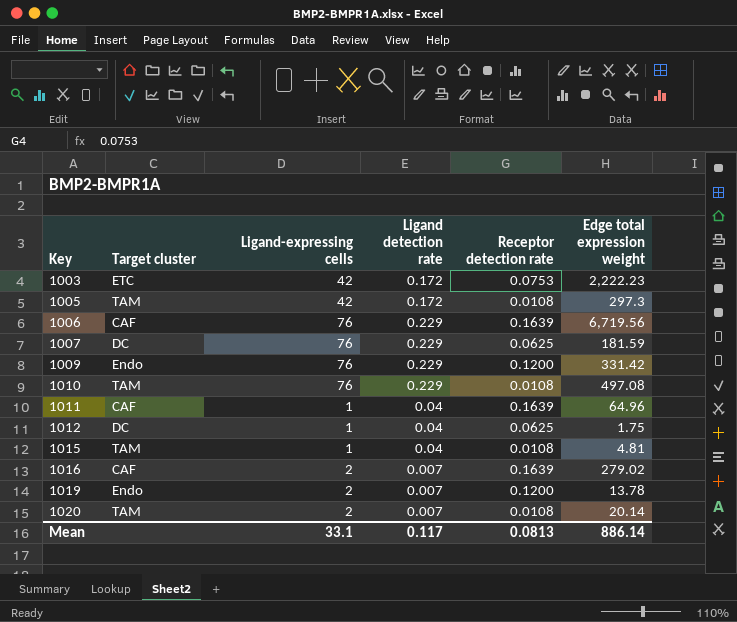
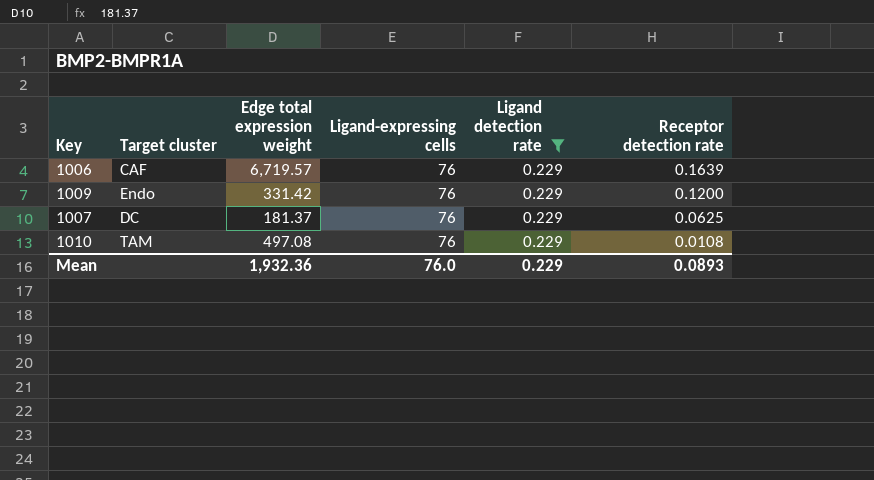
filter: none -> Ligand detection rate = 0.229
row order: Key ascending -> Receptor detection rate descending
column Edge total expression weight | position: 6 -> 3
1006 | Edge total expression weight: 6,719.56 -> 6,719.57
1007 | Edge total expression weight: 181.59 -> 181.37
Mean | Edge total expression weight: 886.14 -> 1,932.36
Mean | Ligand-expressing cells: 33.1 -> 76.0
Mean | Ligand detection rate: 0.117 -> 0.229
Mean | Receptor detection rate: 0.0813 -> 0.0893

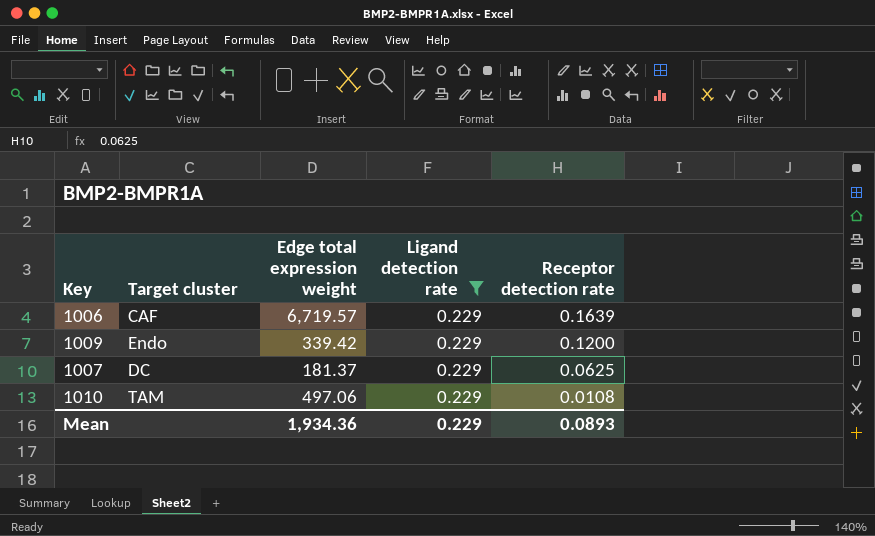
column Ligand-expressing cells | position: 4 -> none
1009 | Edge total expression weight: 331.42 -> 339.42
1010 | Edge total expression weight: 497.08 -> 497.06
Mean | Edge total expression weight: 1,932.36 -> 1,934.36

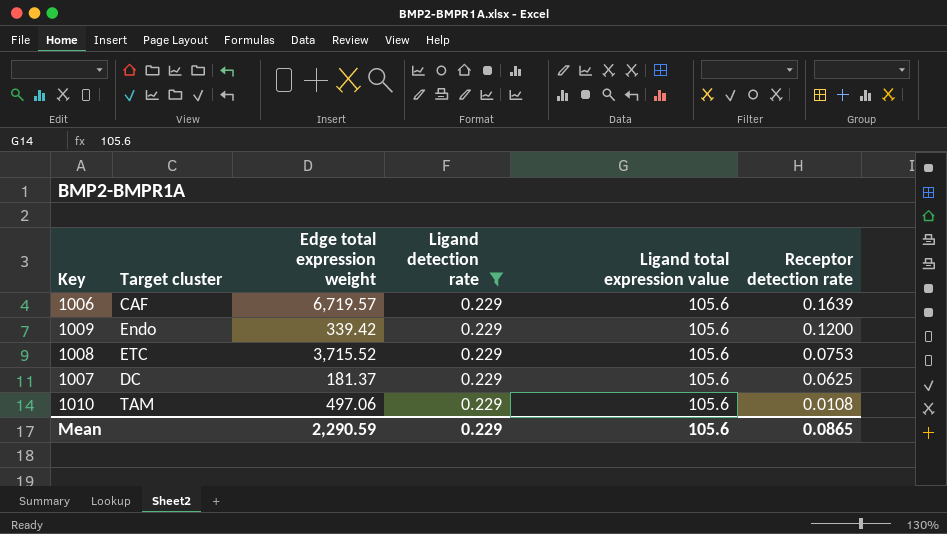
column Ligand total expression value | position: none -> 5
row 1008: none -> ETC | 3,715.52 | 0.229 | 105.6 | 0.0753
Mean | Edge total expression weight: 1,934.36 -> 2,290.59
Mean | Receptor detection rate: 0.0893 -> 0.0865

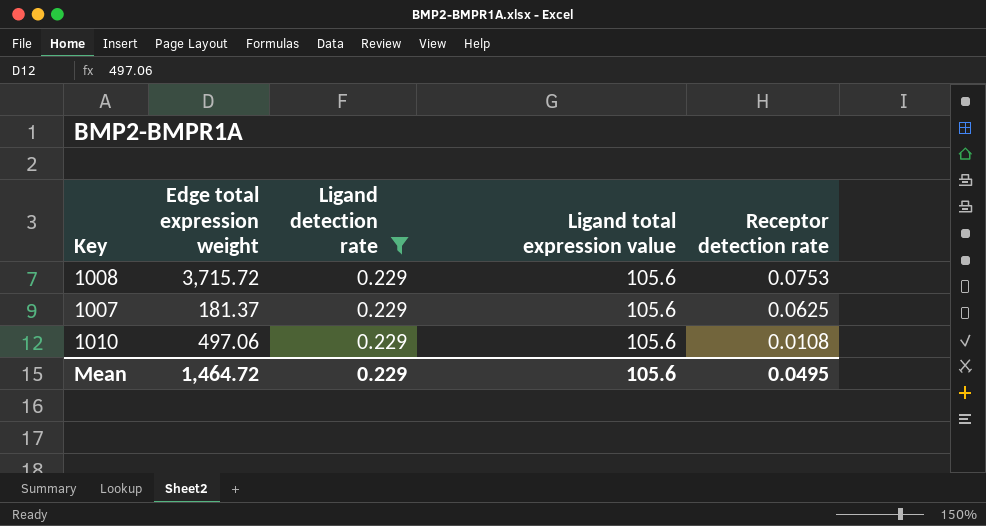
column Target cluster | position: 2 -> none
row 1006: CAF | 6,719.57 | 0.229 | 105.6 | 0.1639 -> none
row 1009: Endo | 339.42 | 0.229 | 105.6 | 0.1200 -> none
1008 | Edge total expression weight: 3,715.52 -> 3,715.72
Mean | Edge total expression weight: 2,290.59 -> 1,464.72
Mean | Receptor detection rate: 0.0865 -> 0.0495

